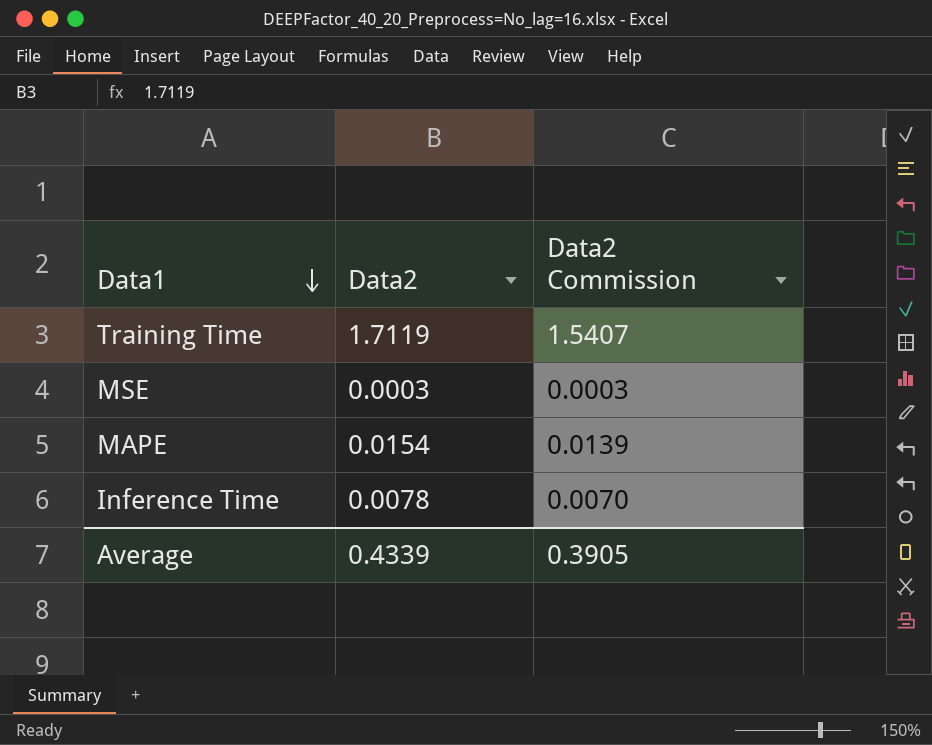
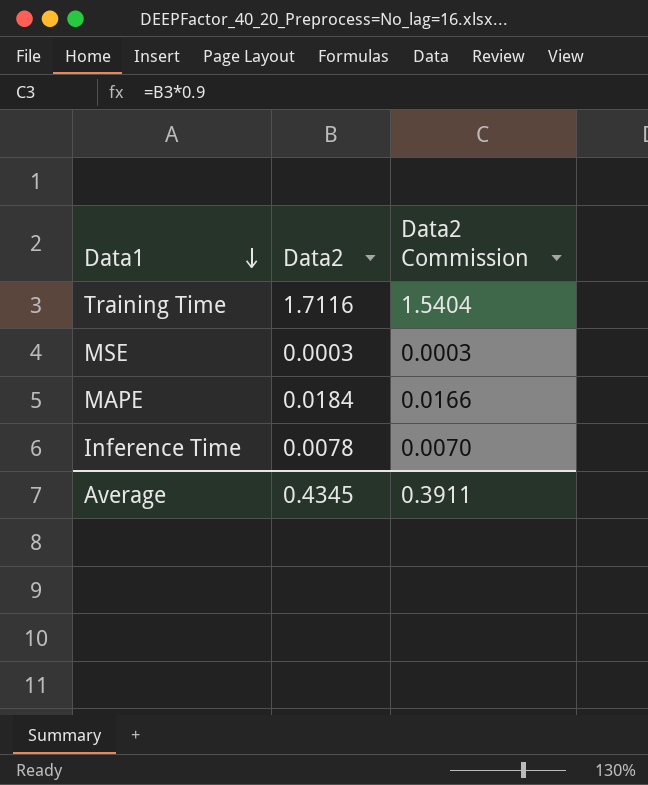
Training Time | Data2: 1.7119 -> 1.7116
Training Time | Data2 Commission: 1.5407 -> 1.5404
MAPE | Data2: 0.0154 -> 0.0184
MAPE | Data2 Commission: 0.0139 -> 0.0166
Average | Data2: 0.4339 -> 0.4345
Average | Data2 Commission: 0.3905 -> 0.3911

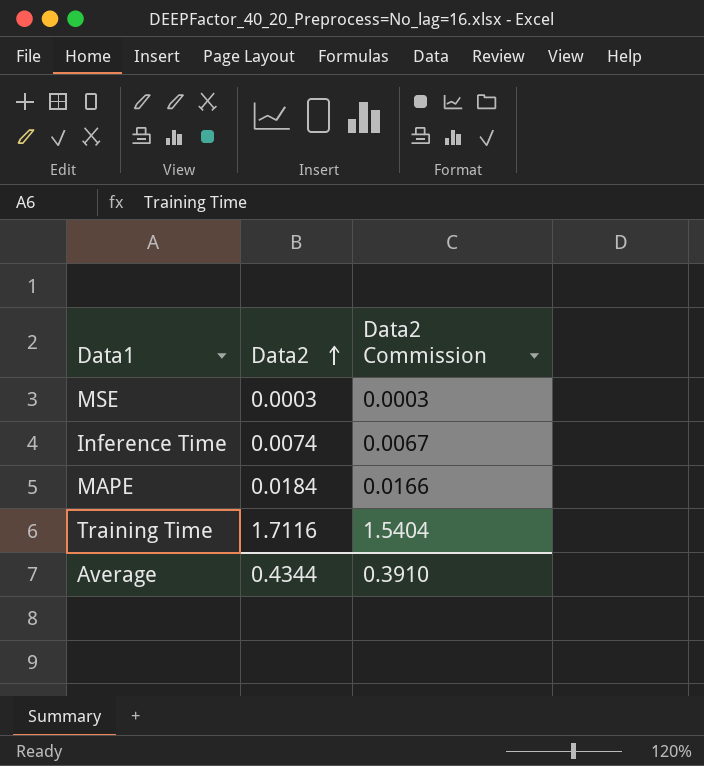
row order: Data1 descending -> Data2 ascending
Inference Time | Data2: 0.0078 -> 0.0074
Inference Time | Data2 Commission: 0.0070 -> 0.0067
Average | Data2: 0.4345 -> 0.4344
Average | Data2 Commission: 0.3911 -> 0.3910

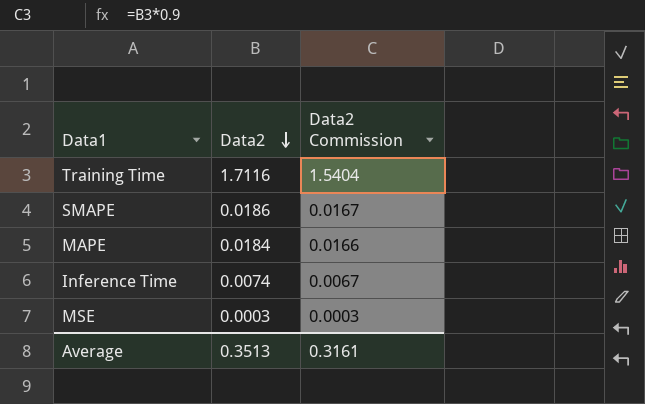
row order: Data2 ascending -> Data2 descending
row SMAPE: none -> 0.0186 | 0.0167
Average | Data2: 0.4344 -> 0.3513
Average | Data2 Commission: 0.3910 -> 0.3161

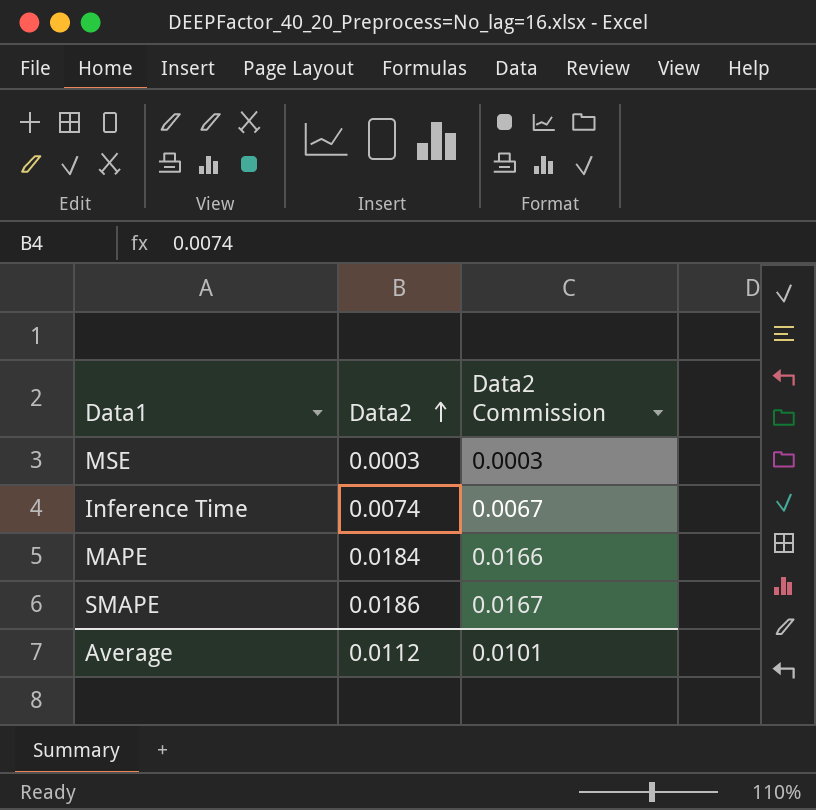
row order: Data2 descending -> Data2 ascending
row Training Time: 1.7116 | 1.5404 -> none
Average | Data2: 0.3513 -> 0.0112
Average | Data2 Commission: 0.3161 -> 0.0101

